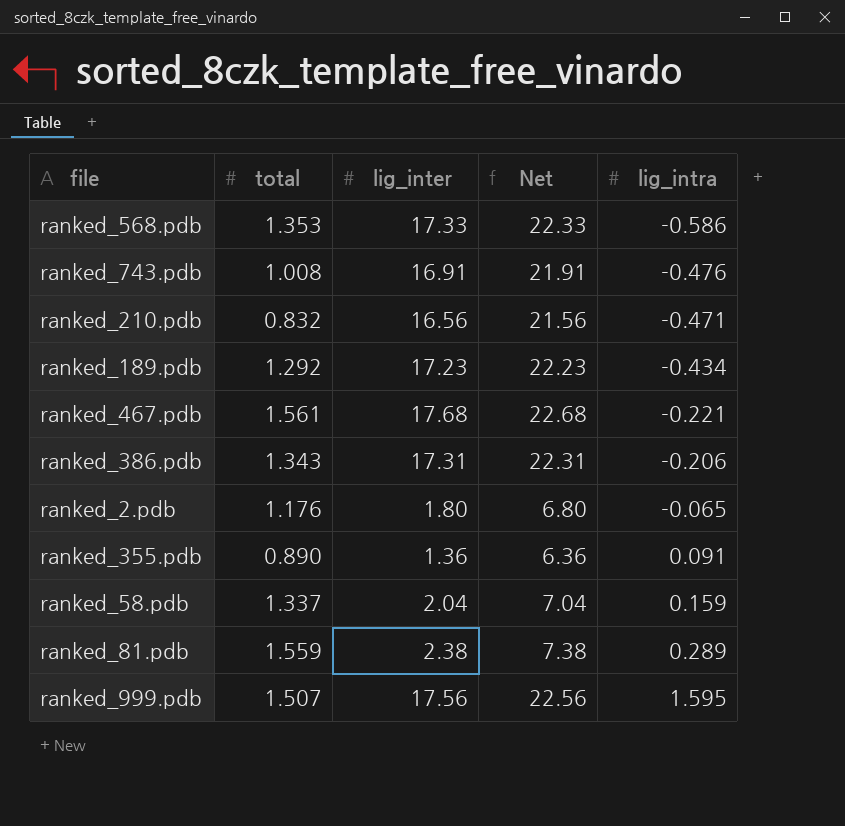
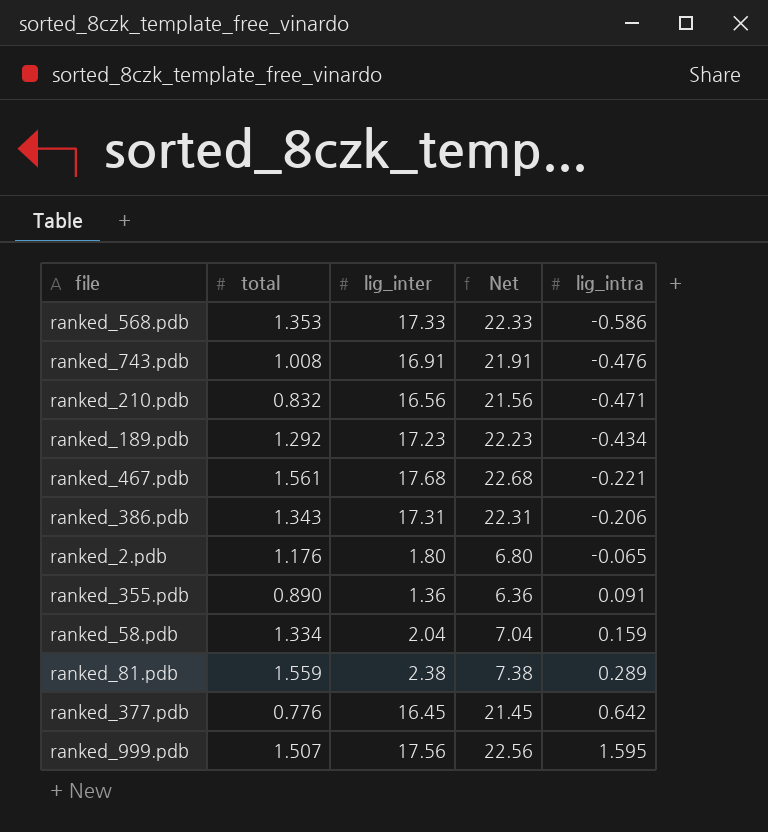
ranked_58.pdb | total: 1.337 -> 1.334
row ranked_377.pdb: none -> 0.776 | 16.45 | 21.45 | 0.642

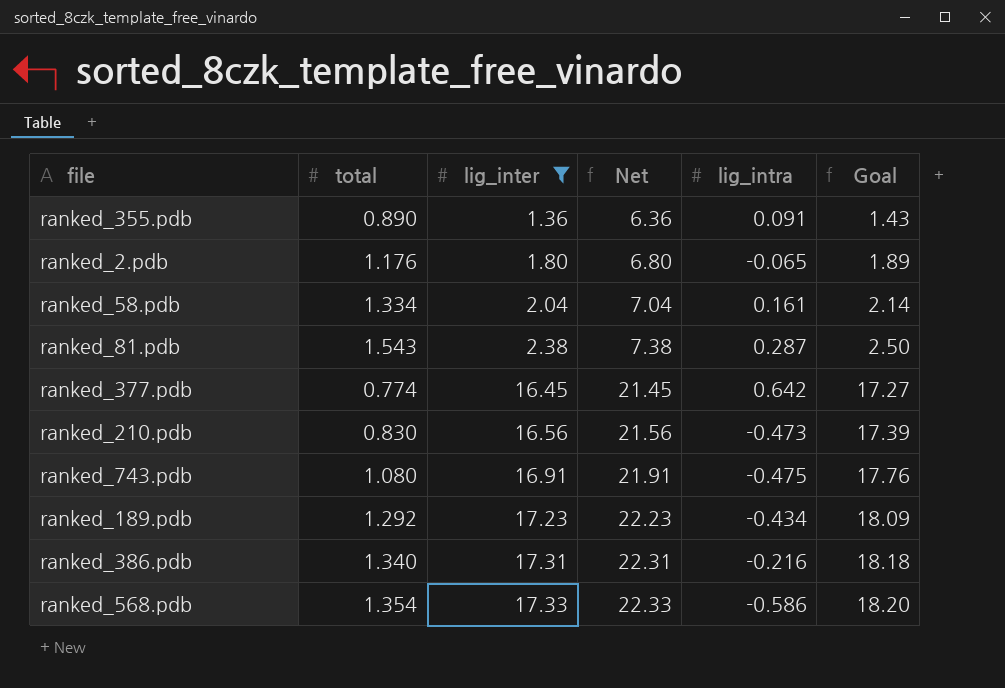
filter: none -> lig_inter <= 17.33
row order: lig_intra ascending -> lig_inter ascending
column Goal | formula: none -> [lig_inter] * 1.05
ranked_58.pdb | lig_intra: 0.159 -> 0.161
ranked_81.pdb | total: 1.559 -> 1.543
ranked_81.pdb | lig_intra: 0.289 -> 0.287
ranked_377.pdb | total: 0.776 -> 0.774
ranked_210.pdb | total: 0.832 -> 0.830
ranked_210.pdb | lig_intra: -0.471 -> -0.473
ranked_743.pdb | total: 1.008 -> 1.080
ranked_743.pdb | lig_intra: -0.476 -> -0.475
ranked_386.pdb | total: 1.343 -> 1.340
ranked_386.pdb | lig_intra: -0.206 -> -0.216
ranked_568.pdb | total: 1.353 -> 1.354

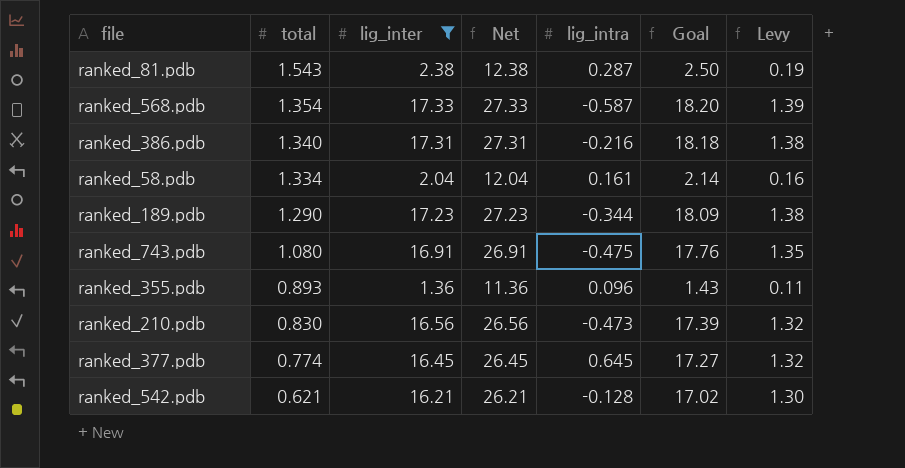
row order: lig_inter ascending -> total descending
column Net | formula: [lig_inter] + 5 -> [lig_inter] + 10
column Levy | formula: none -> [lig_inter] * 0.08
row ranked_2.pdb: 1.176 | 1.80 | 6.80 | -0.065 | 1.89 -> none
ranked_568.pdb | lig_intra: -0.586 -> -0.587
ranked_189.pdb | total: 1.292 -> 1.290
ranked_189.pdb | lig_intra: -0.434 -> -0.344
ranked_355.pdb | total: 0.890 -> 0.893
ranked_355.pdb | lig_intra: 0.091 -> 0.096
ranked_377.pdb | lig_intra: 0.642 -> 0.645
row ranked_542.pdb: none -> 0.621 | 16.21 | 26.21 | -0.128 | 17.02 | 1.30

